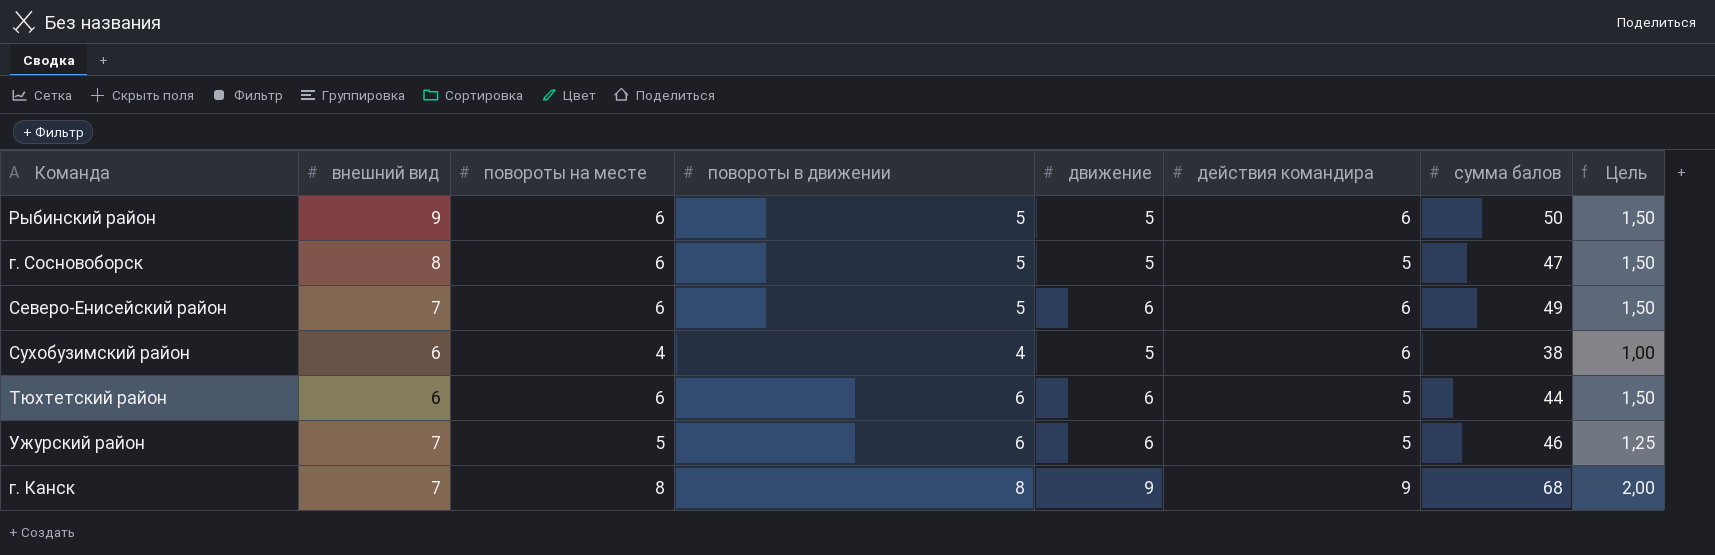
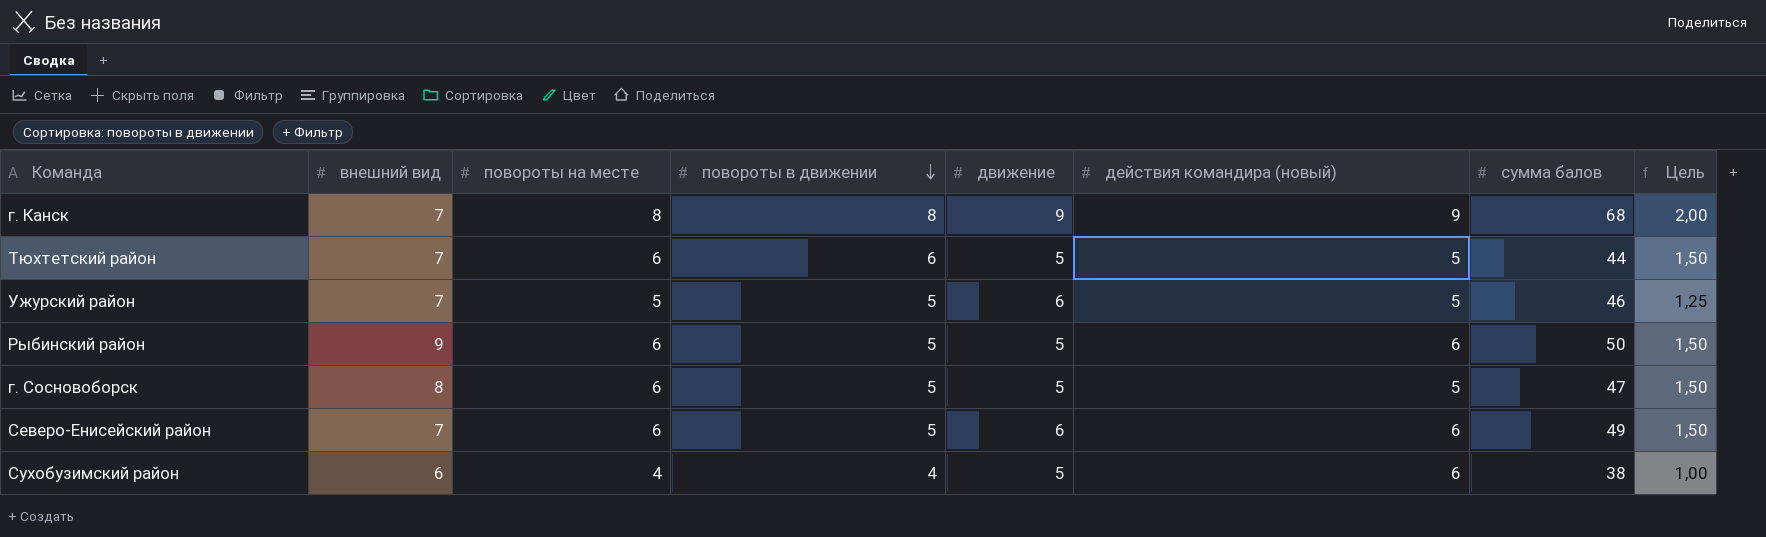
row order: none -> повороты в движении descending
column name: действия командира -> действия командира (новый)
Тюхтетский район | внешний вид: 6 -> 7
Тюхтетский район | движение: 6 -> 5
Ужурский район | повороты в движении: 6 -> 5

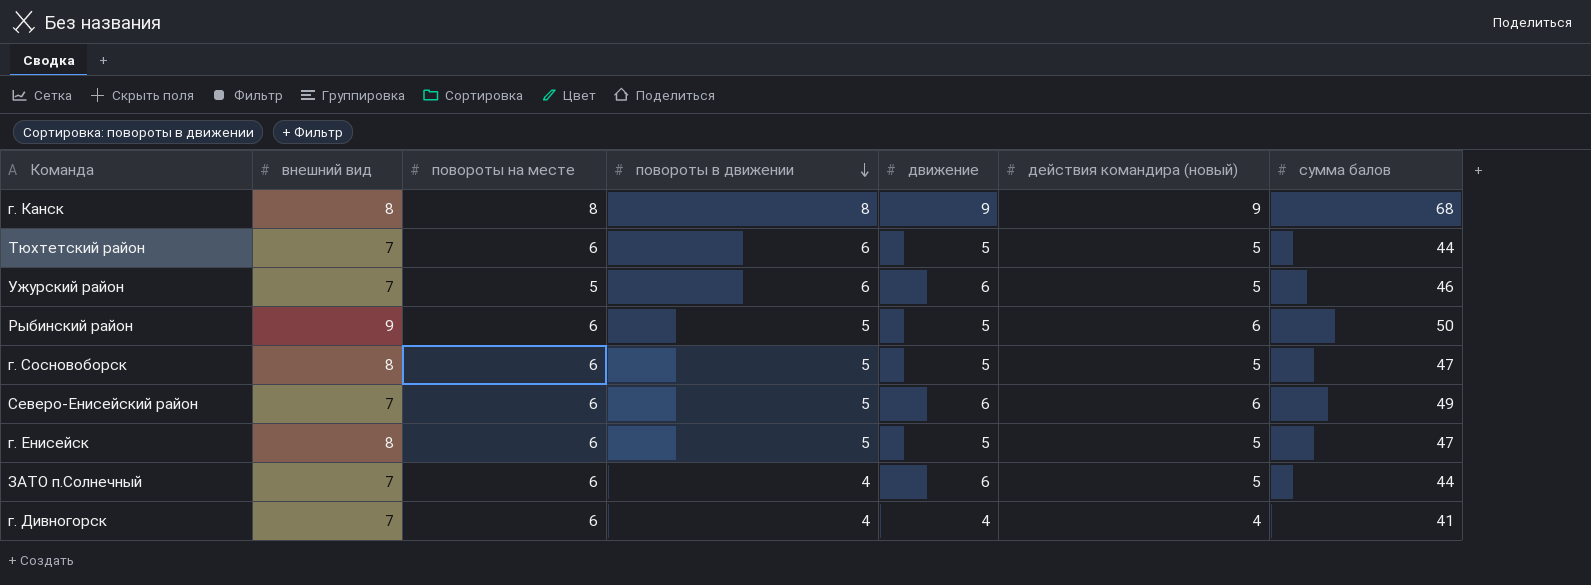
column Цель | formula: [повороты на месте] * 0,25 -> none
row Сухобузимский район: 6 | 4 | 4 | 5 | 6 | 38 | 1,00 -> none
г. Канск | внешний вид: 7 -> 8
Ужурский район | повороты в движении: 5 -> 6
row г. Енисейск: none -> 8 | 6 | 5 | 5 | 5 | 47
row ЗАТО п.Солнечный: none -> 7 | 6 | 4 | 6 | 5 | 44
row г. Дивногорск: none -> 7 | 6 | 4 | 4 | 4 | 41

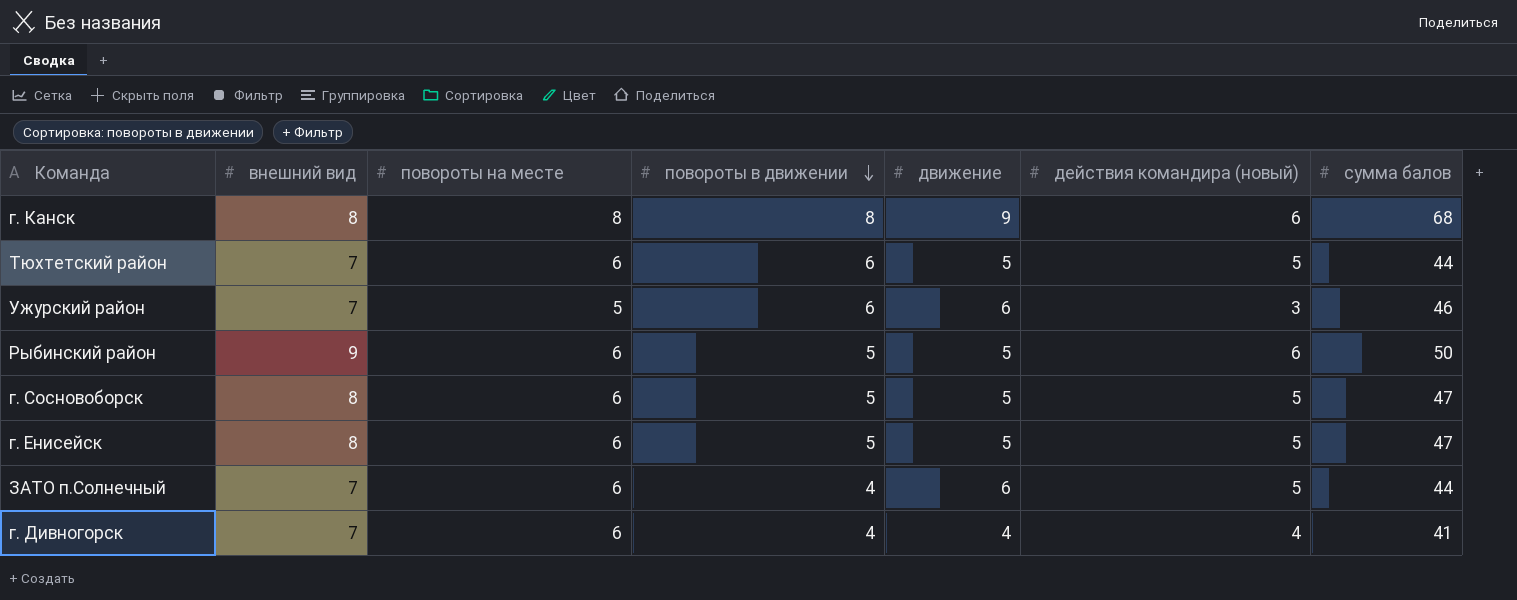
row Северо-Енисейский район: 7 | 6 | 5 | 6 | 6 | 49 -> none
г. Канск | действия командира (новый): 9 -> 6
Ужурский район | действия командира (новый): 5 -> 3

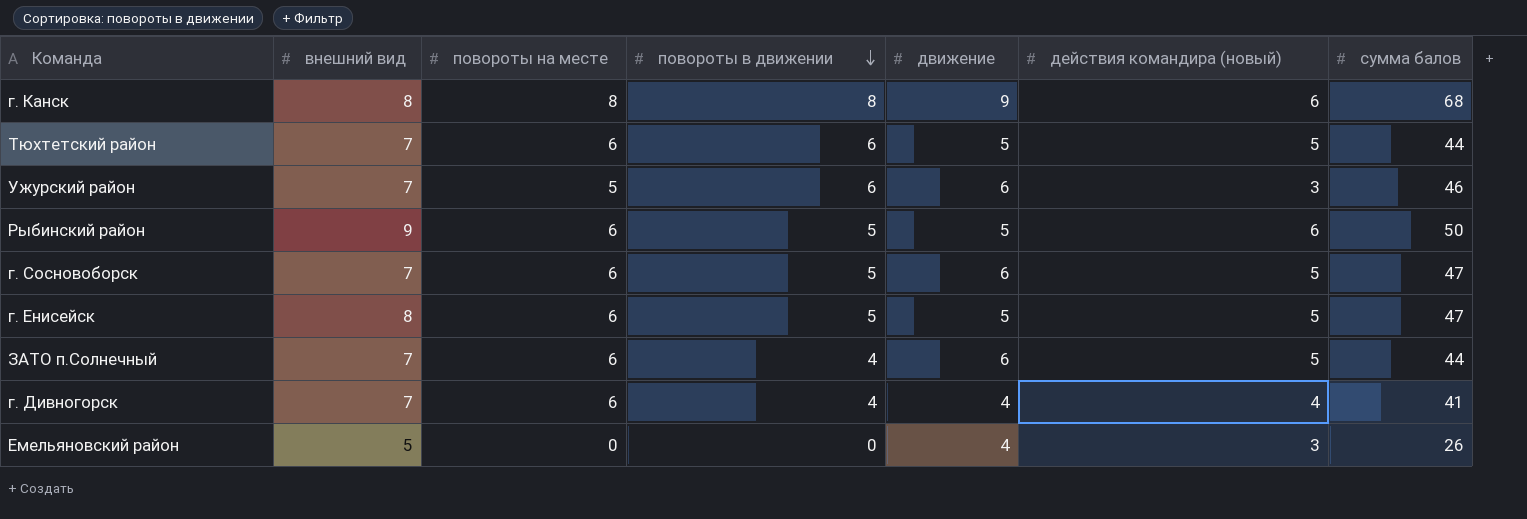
г. Сосновоборск | внешний вид: 8 -> 7
г. Сосновоборск | движение: 5 -> 6
row Емельяновский район: none -> 5 | 0 | 0 | 4 | 3 | 26

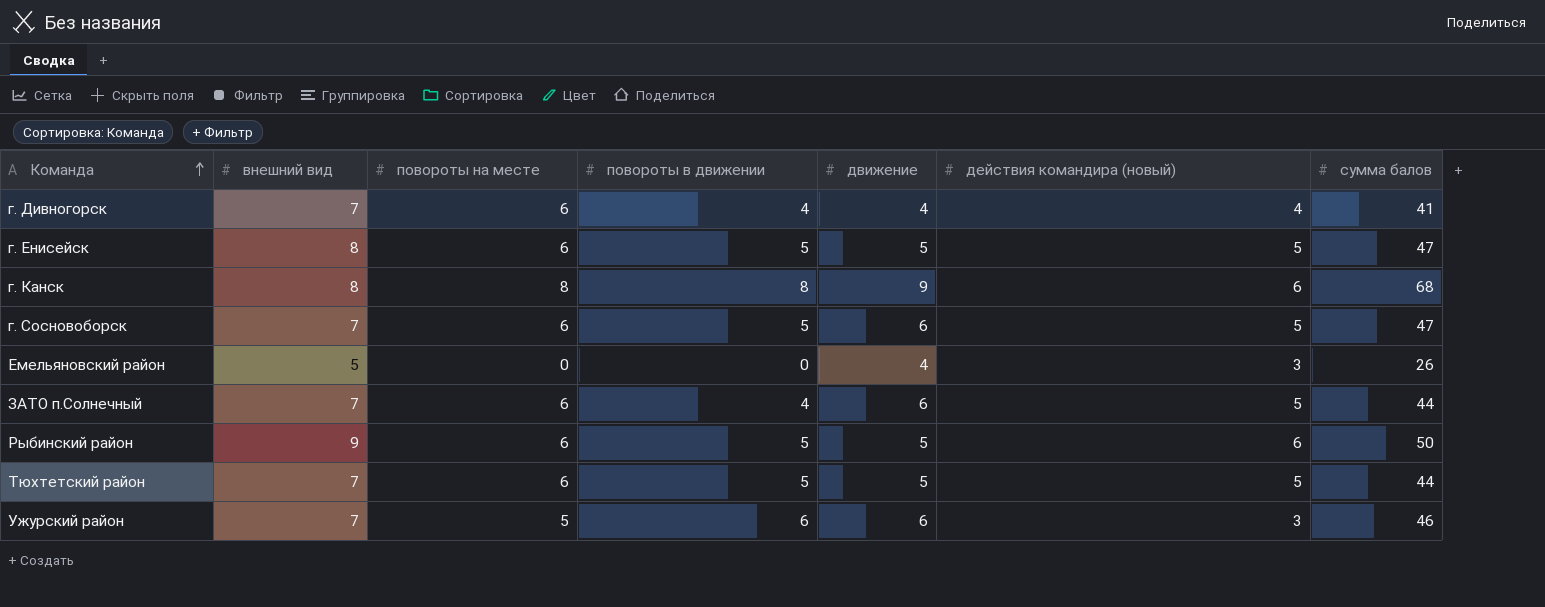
row order: повороты в движении descending -> Команда ascending
Тюхтетский район | повороты в движении: 6 -> 5

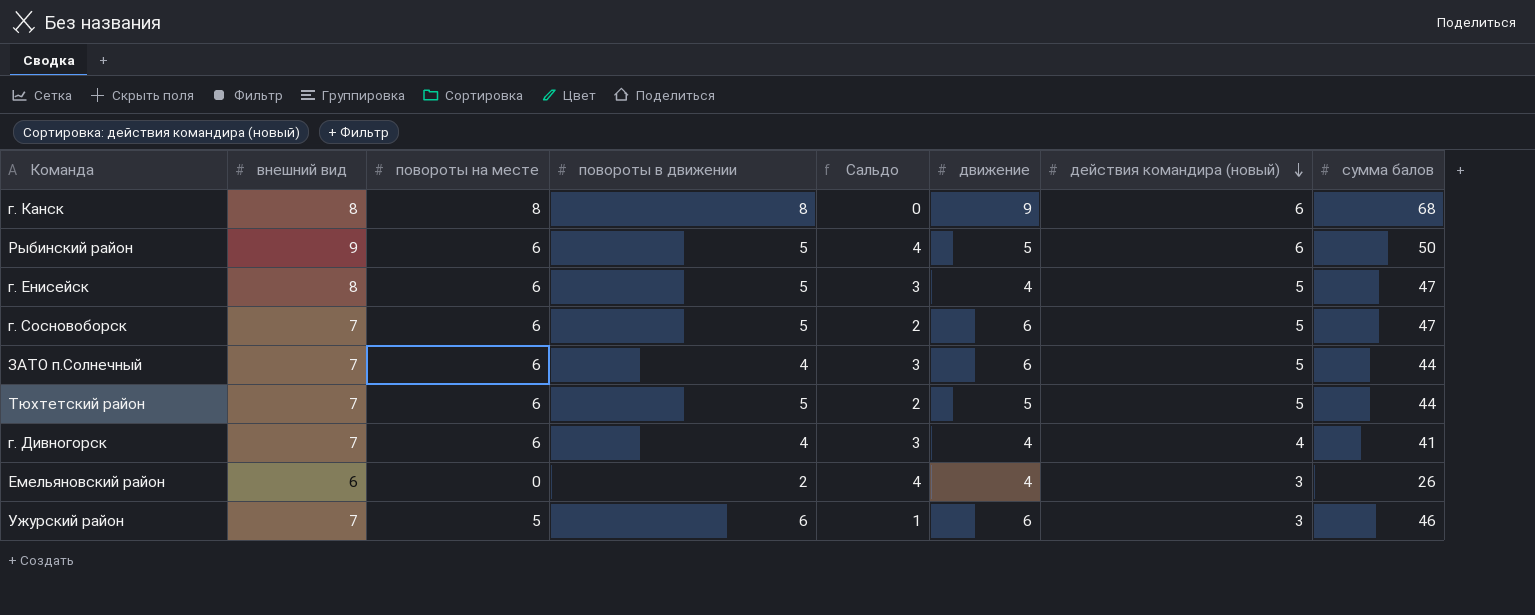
row order: Команда ascending -> действия командира (новый) descending
column Сальдо | formula: none -> [внешний вид] - [повороты в движении]
г. Енисейск | движение: 5 -> 4
Емельяновский район | внешний вид: 5 -> 6
Емельяновский район | повороты в движении: 0 -> 2

